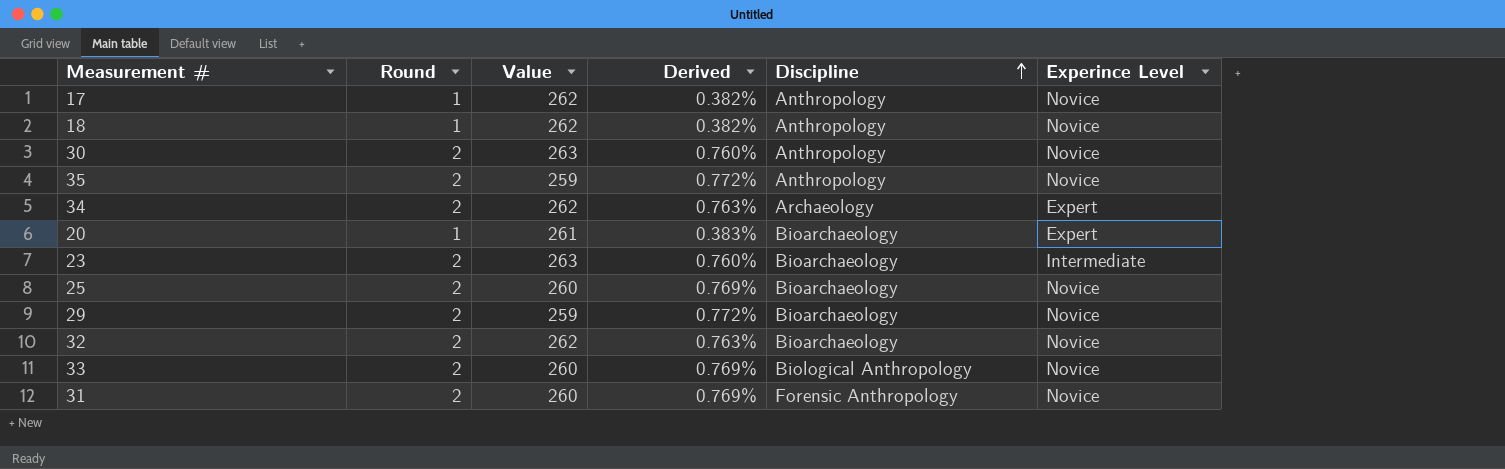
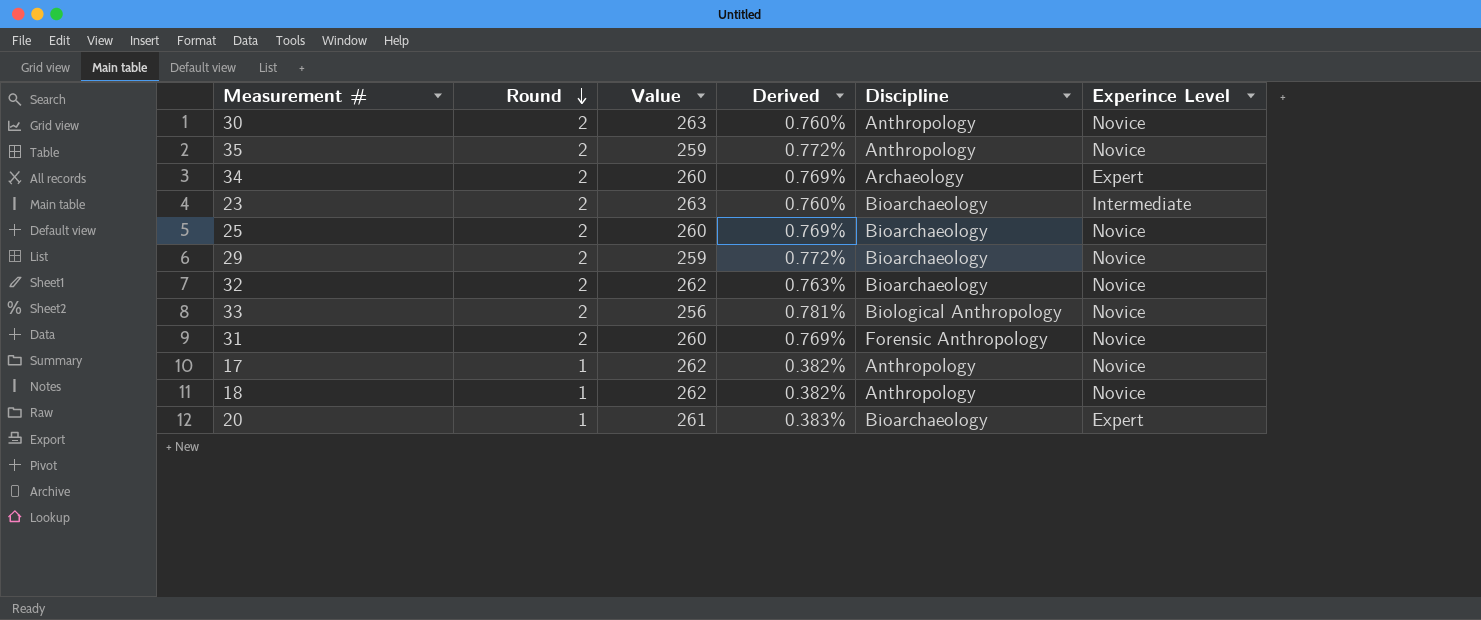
row order: Discipline ascending -> Round descending
34 | Value: 262 -> 260
34 | Derived: 0.763% -> 0.769%
33 | Value: 260 -> 256
33 | Derived: 0.769% -> 0.781%

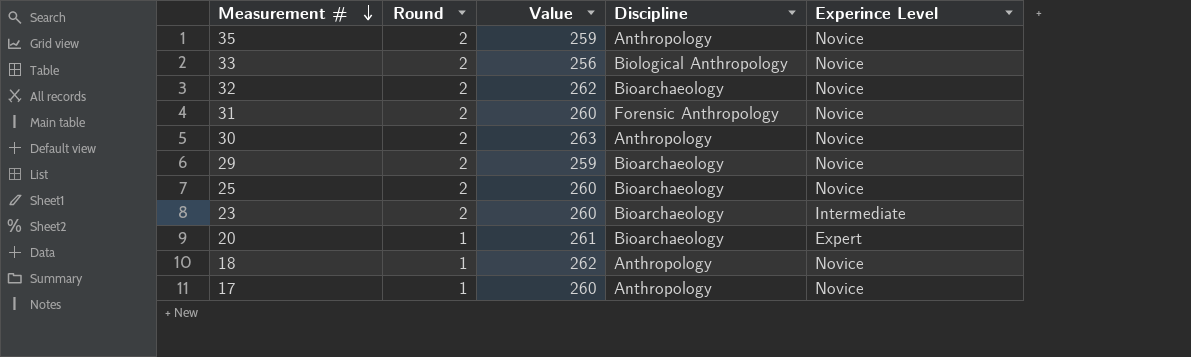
row order: Round descending -> Measurement # descending
column Derived | formula: [Round] / [Value] -> none
row 34: 2 | 260 | 0.769% | Archaeology | Expert -> none
23 | Value: 263 -> 260
17 | Value: 262 -> 260

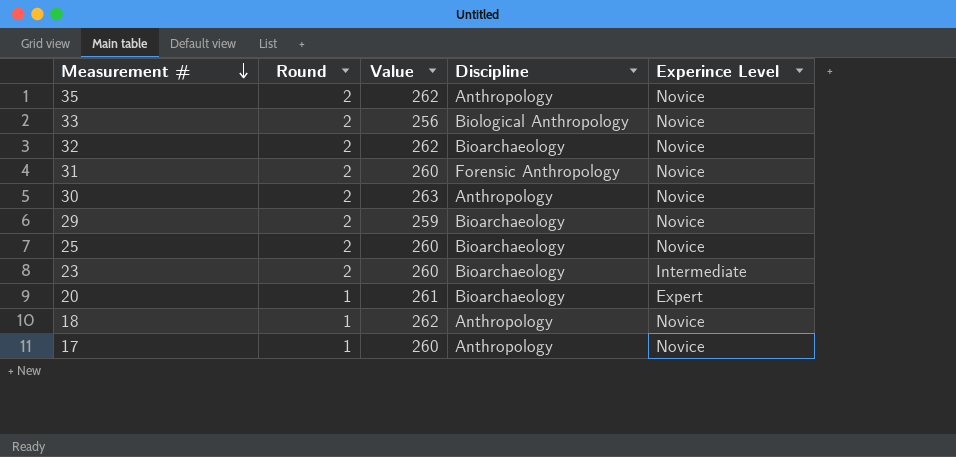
35 | Value: 259 -> 262

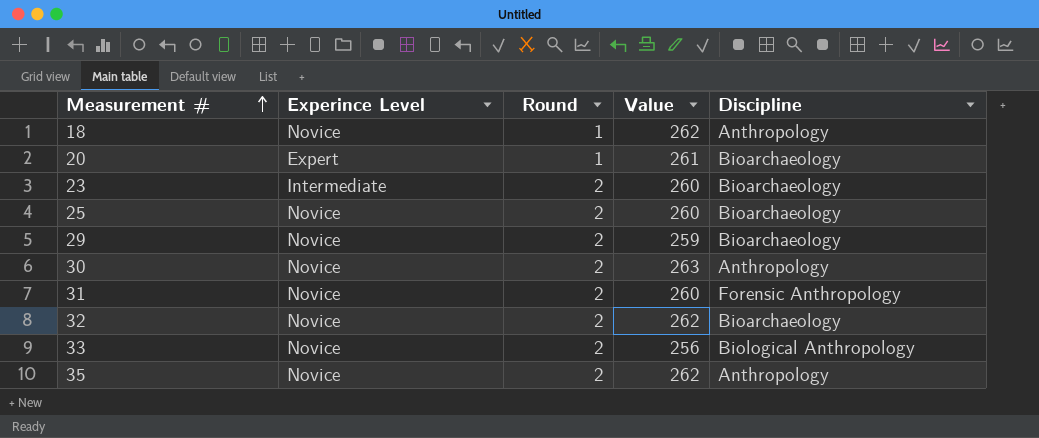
row order: Measurement # descending -> Measurement # ascending
column Experince Level | position: 5 -> 2
row 17: 1 | 260 | Anthropology | Novice -> none

